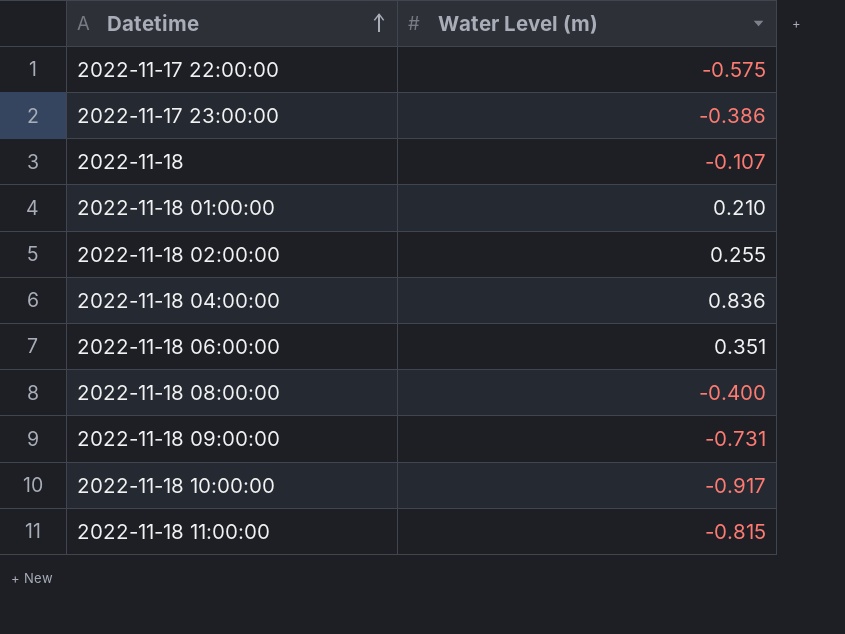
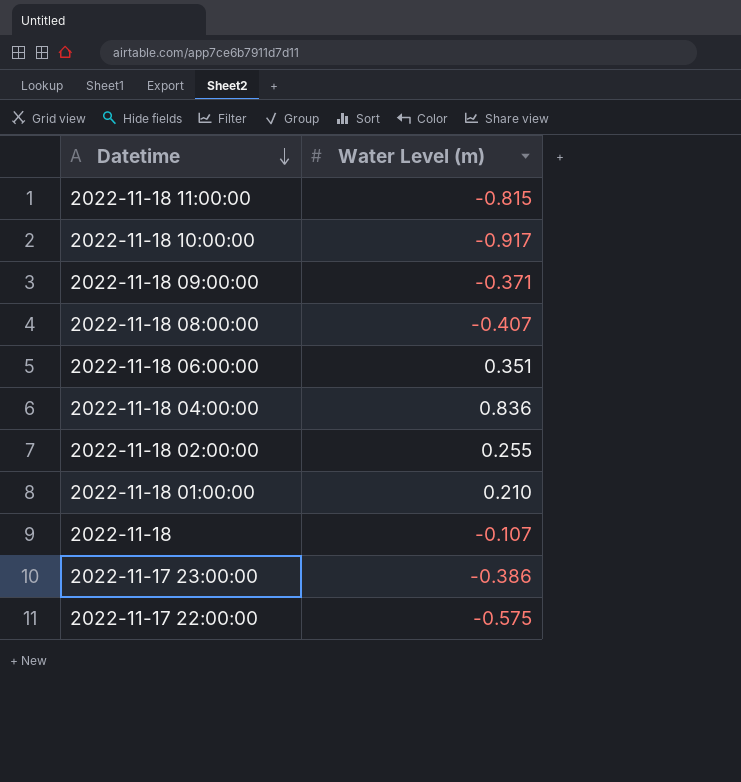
row order: Datetime ascending -> Datetime descending
2022-11-18 09:00:00 | Water Level (m): -0.731 -> -0.371
2022-11-18 08:00:00 | Water Level (m): -0.400 -> -0.407

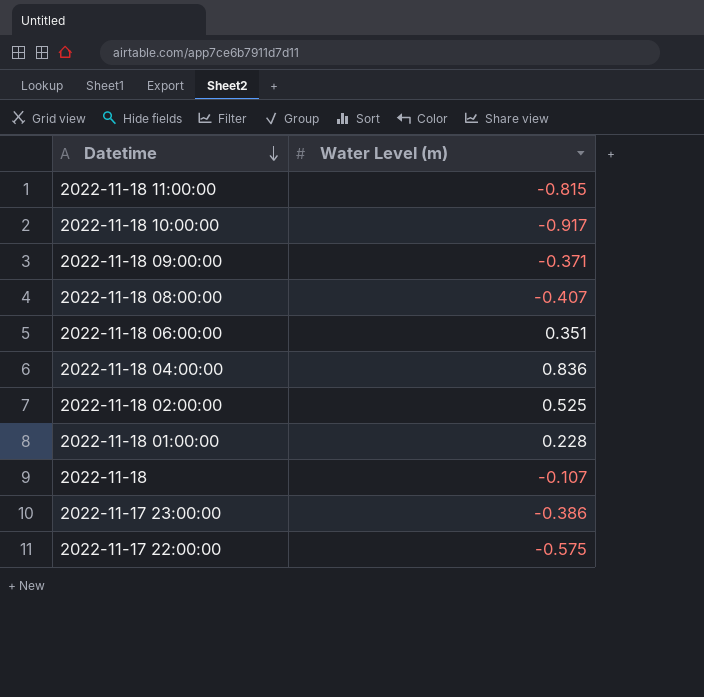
2022-11-18 02:00:00 | Water Level (m): 0.255 -> 0.525
2022-11-18 01:00:00 | Water Level (m): 0.210 -> 0.228

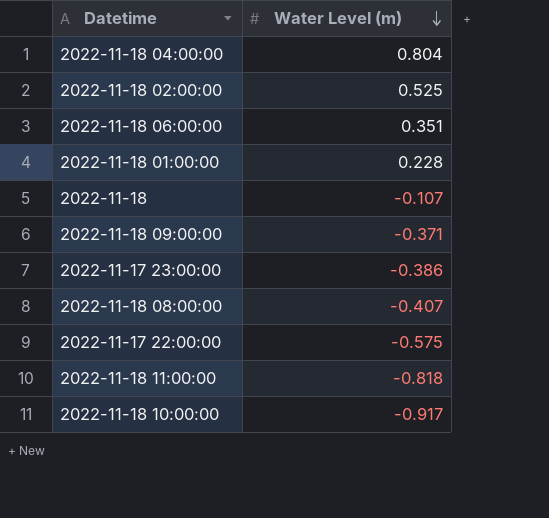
row order: Datetime descending -> Water Level (m) descending
2022-11-18 04:00:00 | Water Level (m): 0.836 -> 0.804
2022-11-18 11:00:00 | Water Level (m): -0.815 -> -0.818

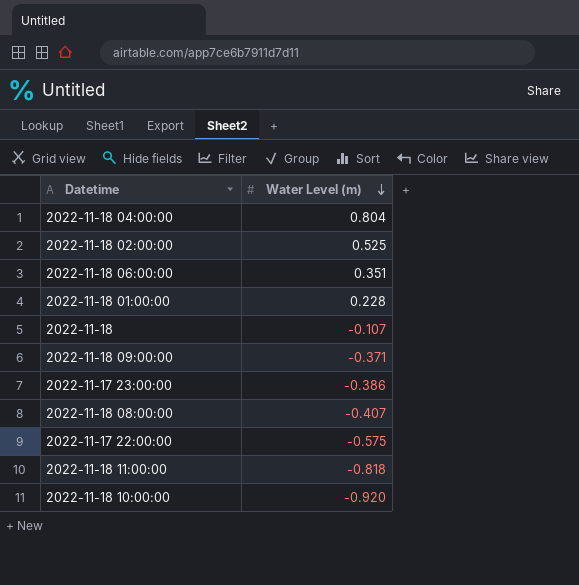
2022-11-18 10:00:00 | Water Level (m): -0.917 -> -0.920

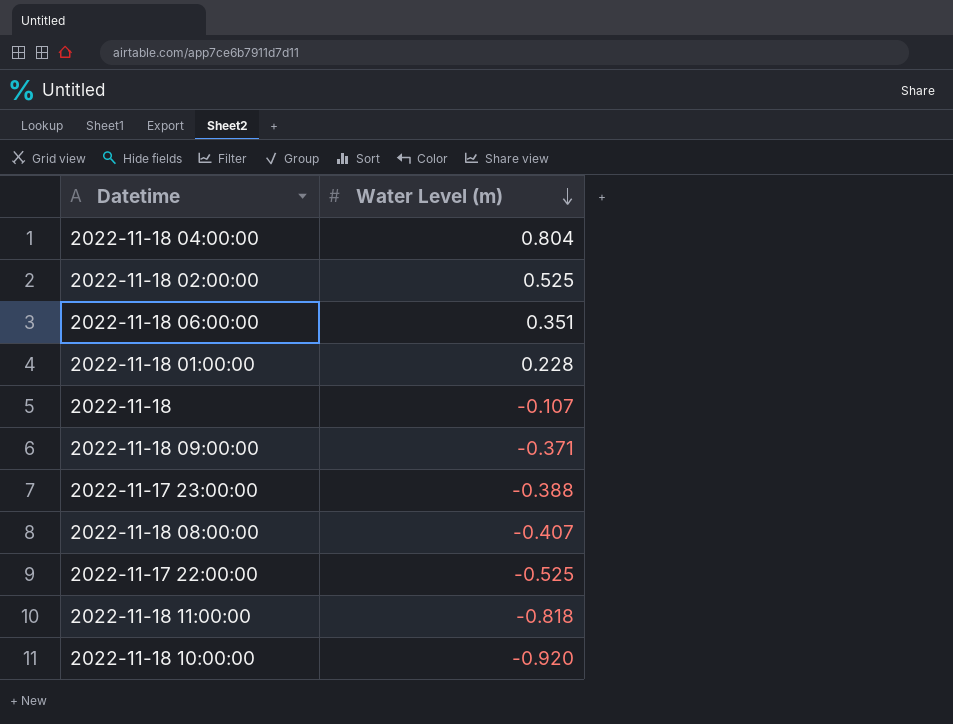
2022-11-17 23:00:00 | Water Level (m): -0.386 -> -0.388
2022-11-17 22:00:00 | Water Level (m): -0.575 -> -0.525

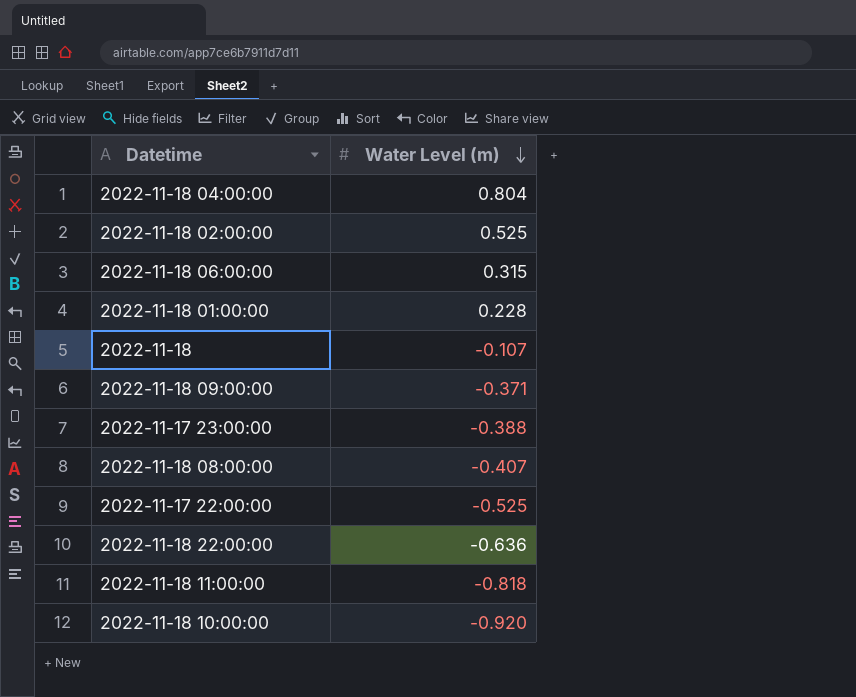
2022-11-18 06:00:00 | Water Level (m): 0.351 -> 0.315
row 2022-11-18 22:00:00: none -> -0.636

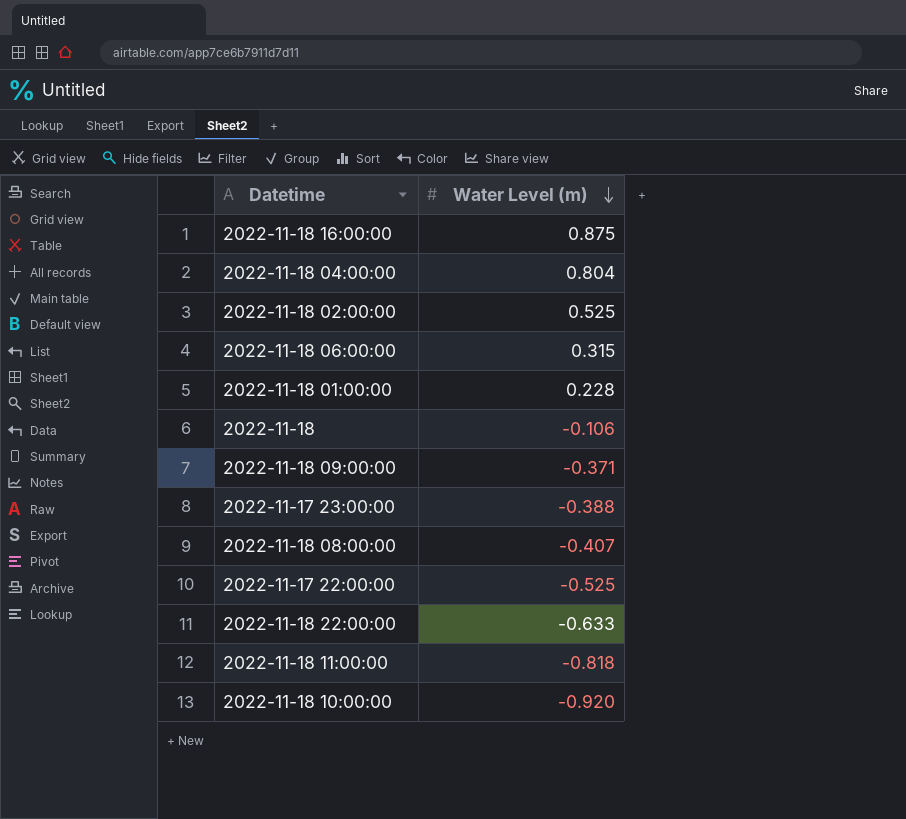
row 2022-11-18 16:00:00: none -> 0.875
2022-11-18 | Water Level (m): -0.107 -> -0.106
2022-11-18 22:00:00 | Water Level (m): -0.636 -> -0.633

